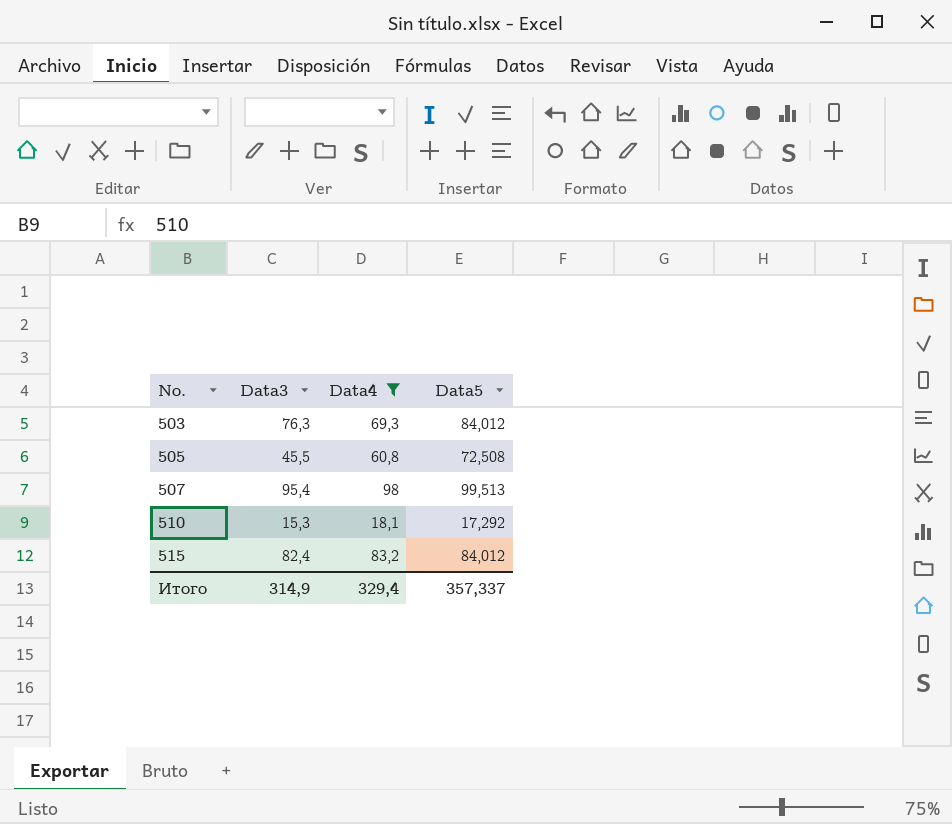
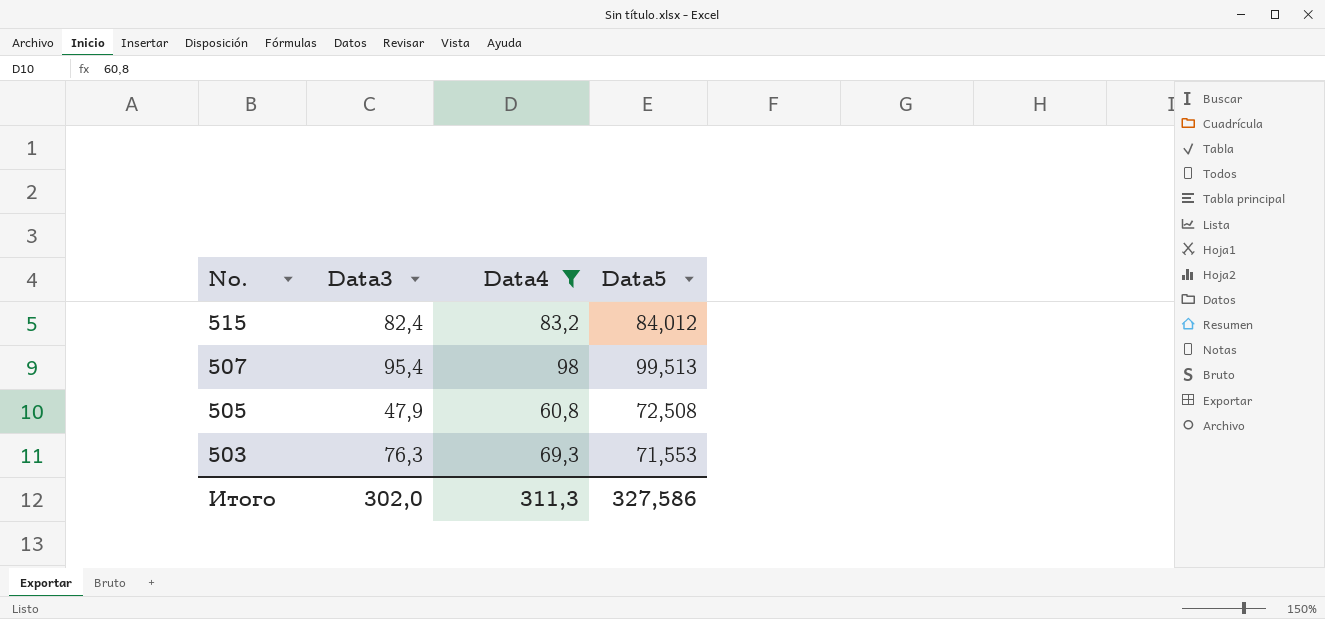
row order: No. ascending -> No. descending
row 510: 15,3 | 18,1 | 17,292 -> none
505 | Data3: 45,5 -> 47,9
503 | Data5: 84,012 -> 71,553
Итого | Data3: 314,9 -> 302,0
Итого | Data4: 329,4 -> 311,3
Итого | Data5: 357,337 -> 327,586

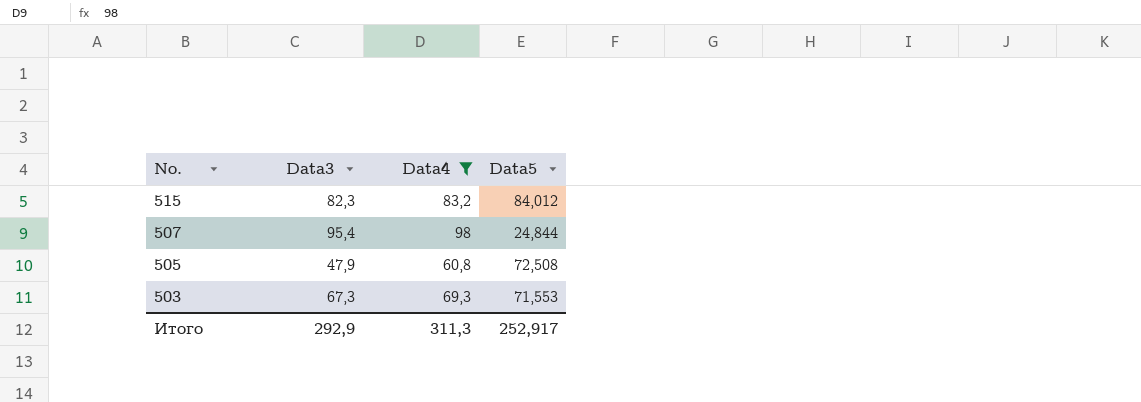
515 | Data3: 82,4 -> 82,3
507 | Data5: 99,513 -> 24,844
503 | Data3: 76,3 -> 67,3
Итого | Data3: 302,0 -> 292,9
Итого | Data5: 327,586 -> 252,917

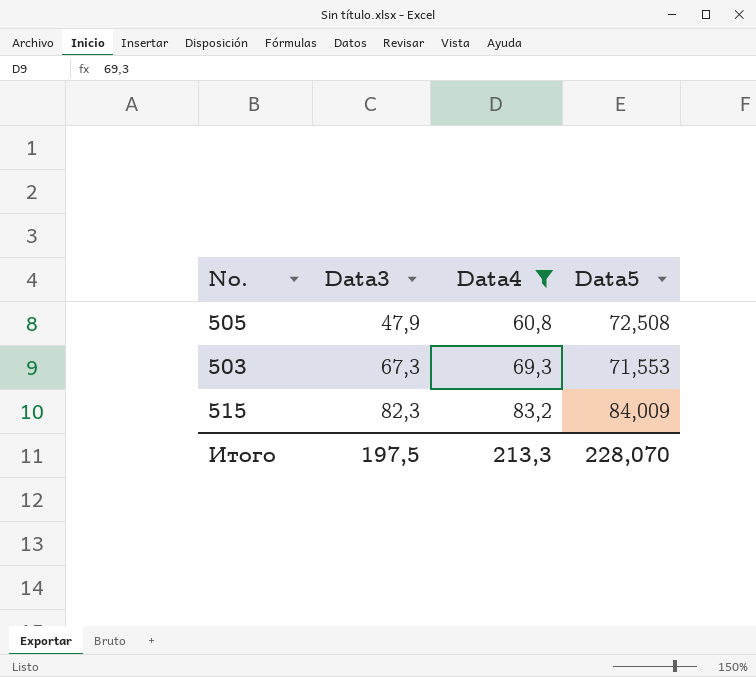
row order: No. descending -> Data3 ascending
row 507: 95,4 | 98 | 24,844 -> none
515 | Data5: 84,012 -> 84,009
Итого | Data3: 292,9 -> 197,5
Итого | Data4: 311,3 -> 213,3
Итого | Data5: 252,917 -> 228,070

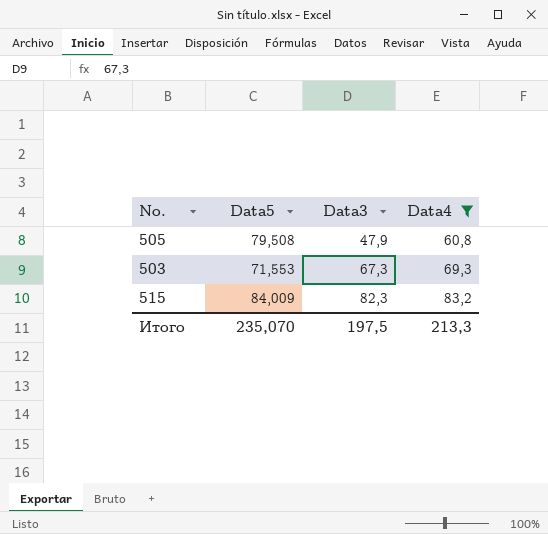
column Data5 | position: 4 -> 2
505 | Data5: 72,508 -> 79,508
Итого | Data5: 228,070 -> 235,070

